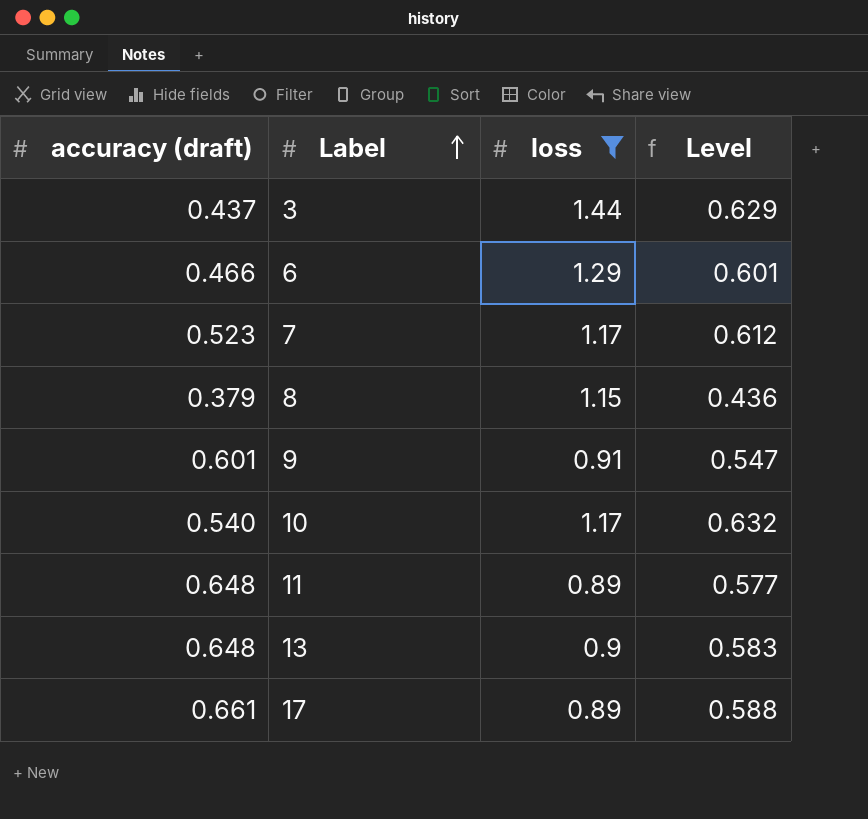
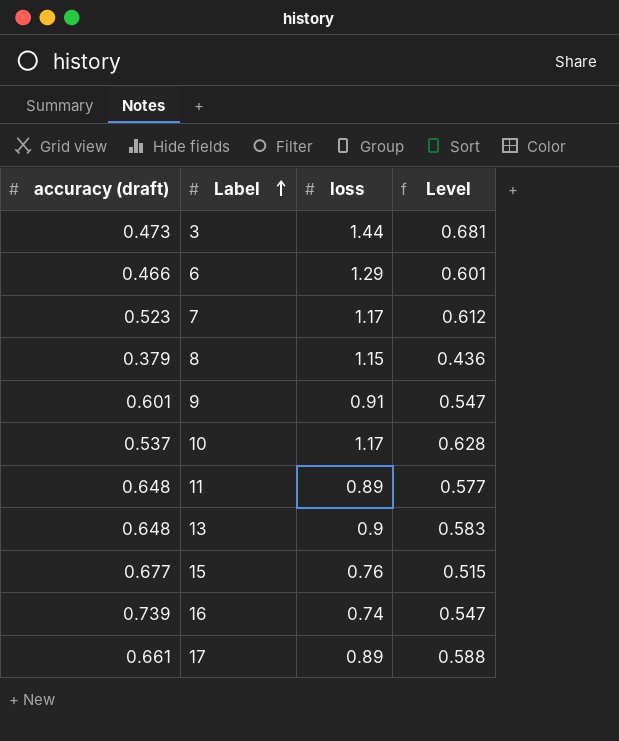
filter: loss >= 0.89 -> none
3 | accuracy (draft): 0.437 -> 0.473
3 | Level: 0.629 -> 0.681
10 | accuracy (draft): 0.540 -> 0.537
10 | Level: 0.632 -> 0.628

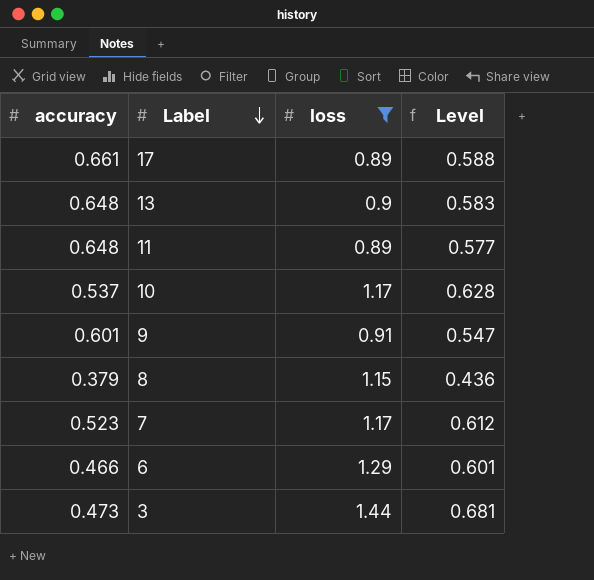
filter: none -> loss >= 0.89
row order: Label ascending -> Label descending
column name: accuracy (draft) -> accuracy

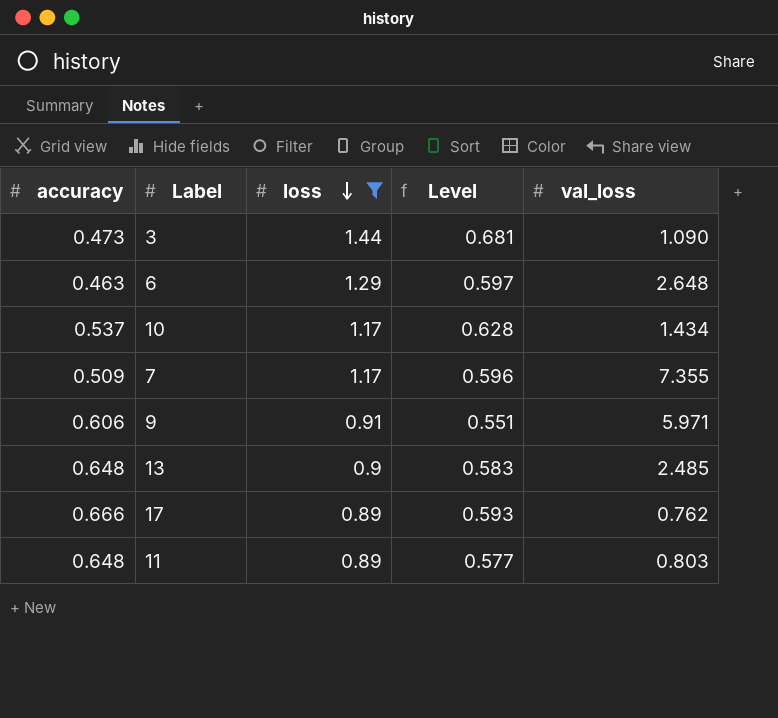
row order: Label descending -> loss descending
column val_loss | position: none -> 5
row 8: 0.379 | 1.15 | 0.436 -> none
6 | accuracy: 0.466 -> 0.463
6 | Level: 0.601 -> 0.597
7 | accuracy: 0.523 -> 0.509
7 | Level: 0.612 -> 0.596
9 | accuracy: 0.601 -> 0.606
9 | Level: 0.547 -> 0.551
17 | accuracy: 0.661 -> 0.666
17 | Level: 0.588 -> 0.593

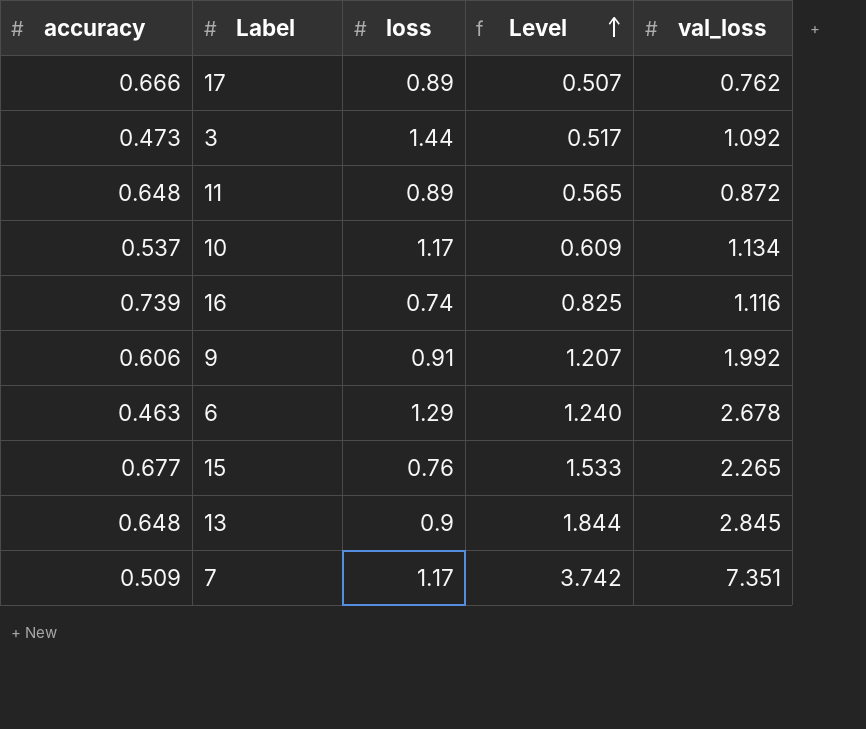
filter: loss >= 0.89 -> none
row order: loss descending -> Level ascending
column Level | formula: [accuracy] * [loss] -> [accuracy] * [val_loss]
3 | val_loss: 1.090 -> 1.092
11 | val_loss: 0.803 -> 0.872
10 | val_loss: 1.434 -> 1.134
9 | val_loss: 5.971 -> 1.992
6 | val_loss: 2.648 -> 2.678
13 | val_loss: 2.485 -> 2.845
7 | val_loss: 7.355 -> 7.351

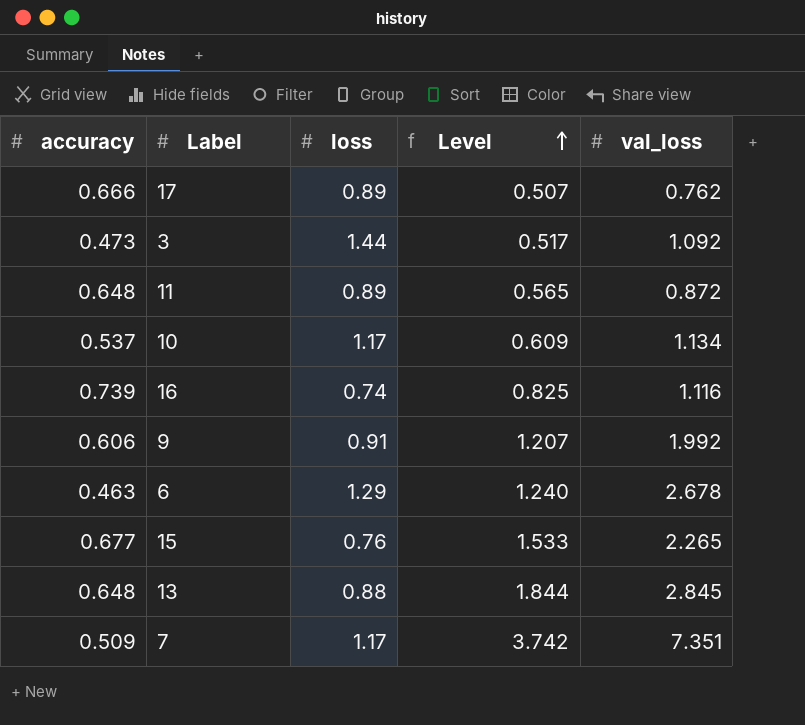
13 | loss: 0.9 -> 0.88

